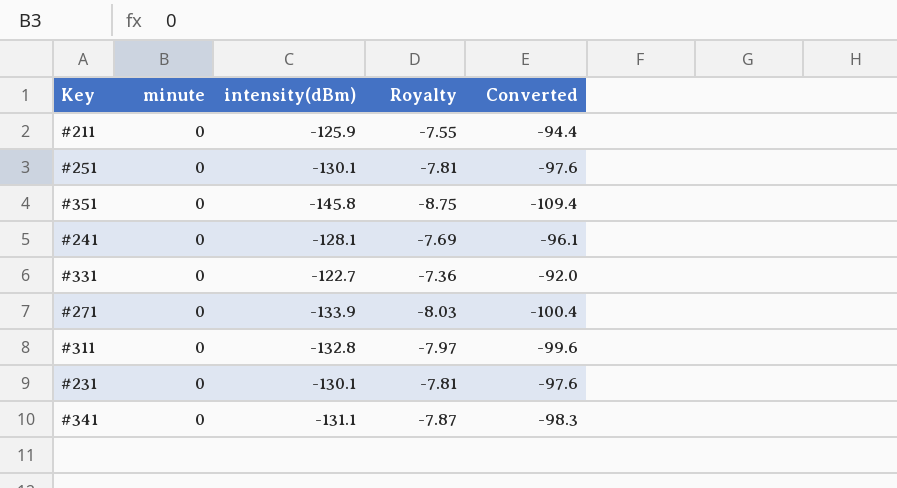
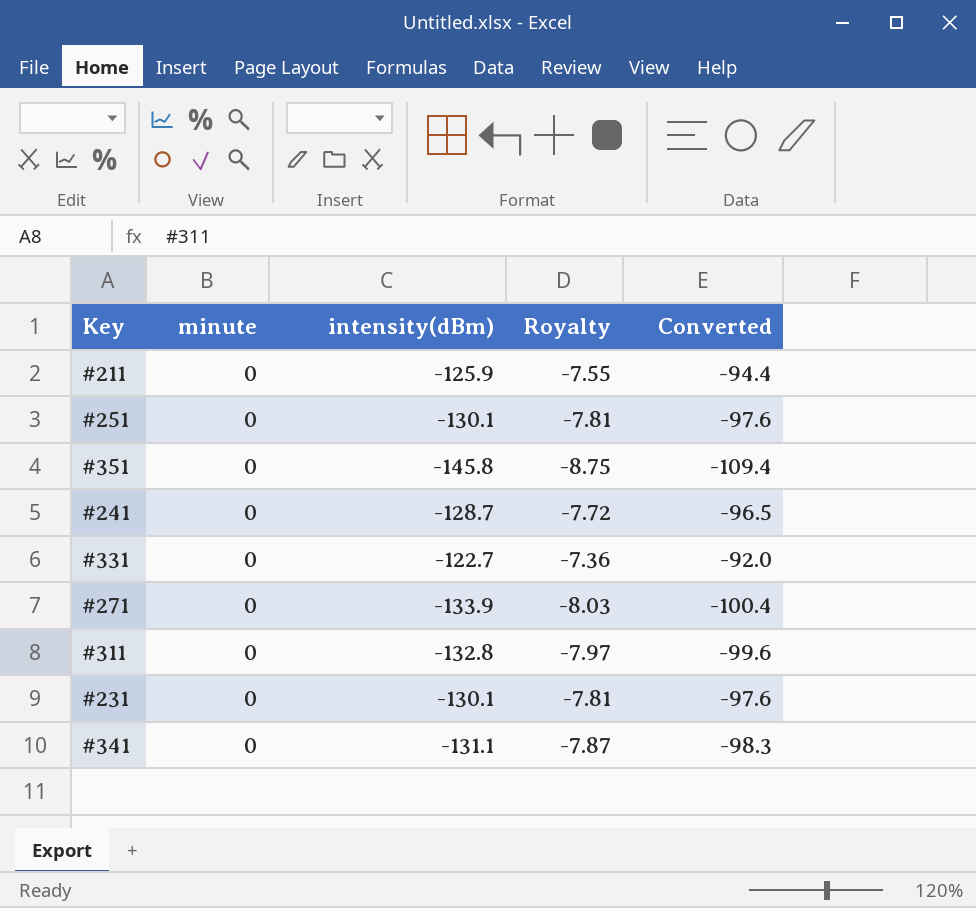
#241 | intensity(dBm): -128.1 -> -128.7
#241 | Royalty: -7.69 -> -7.72
#241 | Converted: -96.1 -> -96.5

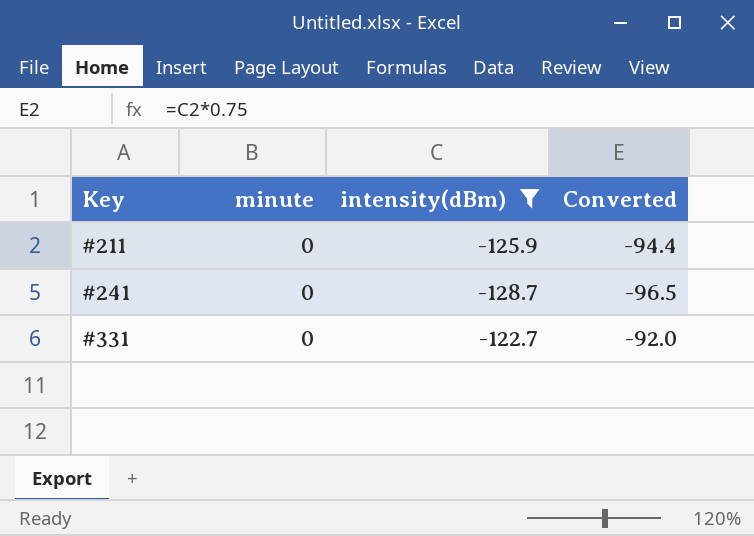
filter: none -> intensity(dBm) >= -128.7
column Royalty | formula: [intensity(dBm)] * 0.06 -> none

